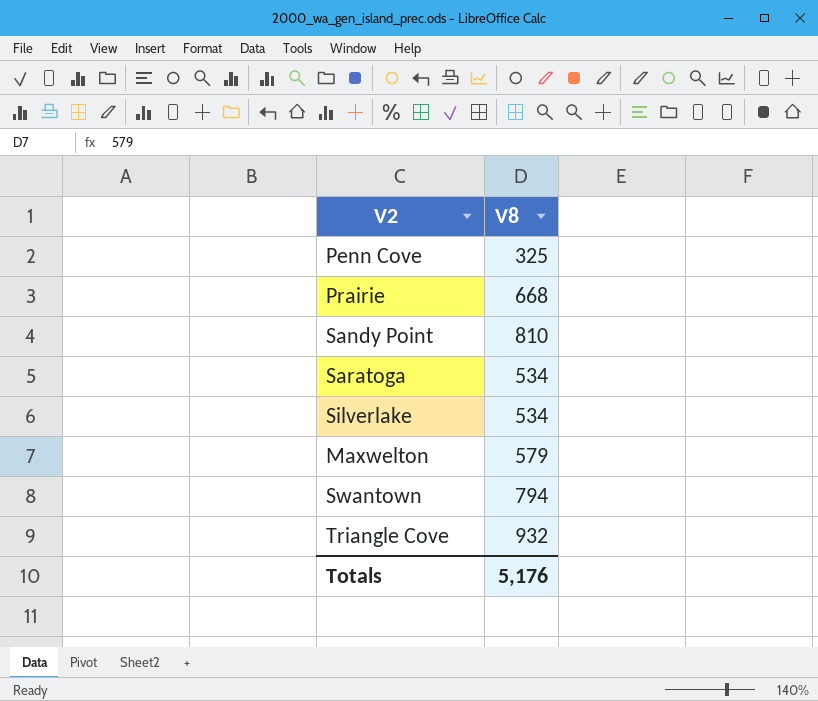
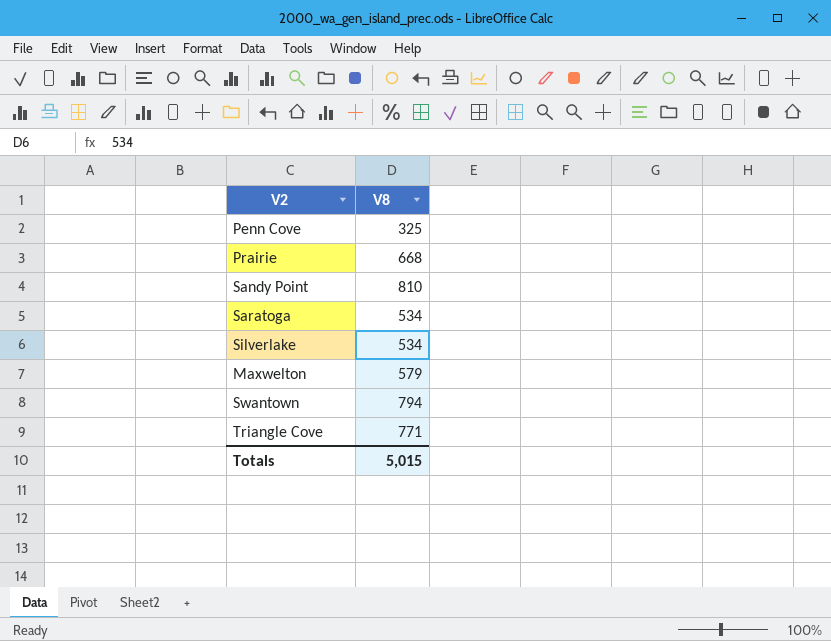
Triangle Cove | V8: 932 -> 771
Totals | V8: 5,176 -> 5,015

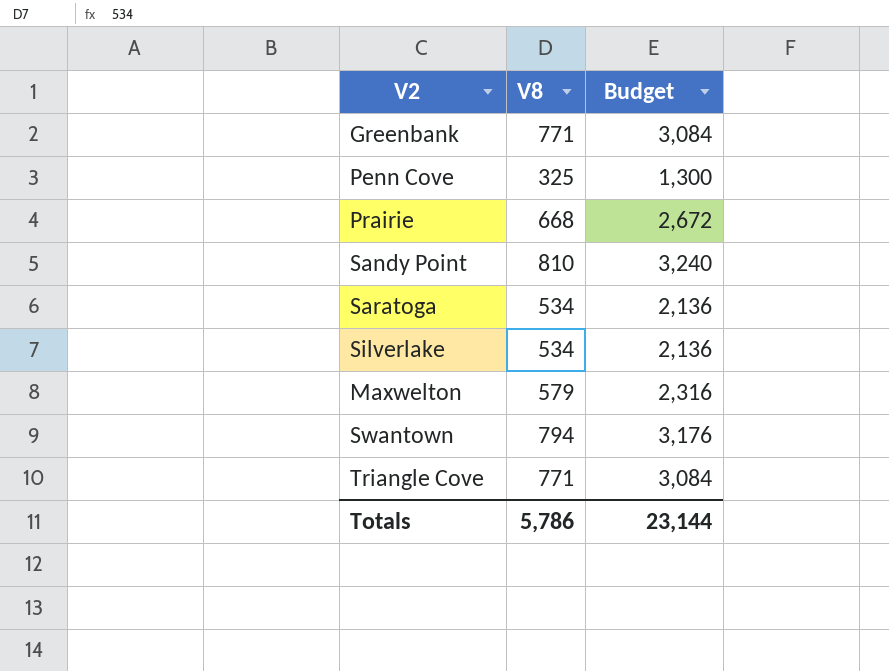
column Budget | formula: none -> [V8] * 4
row Greenbank: none -> 771 | 3,084
Totals | V8: 5,015 -> 5,786

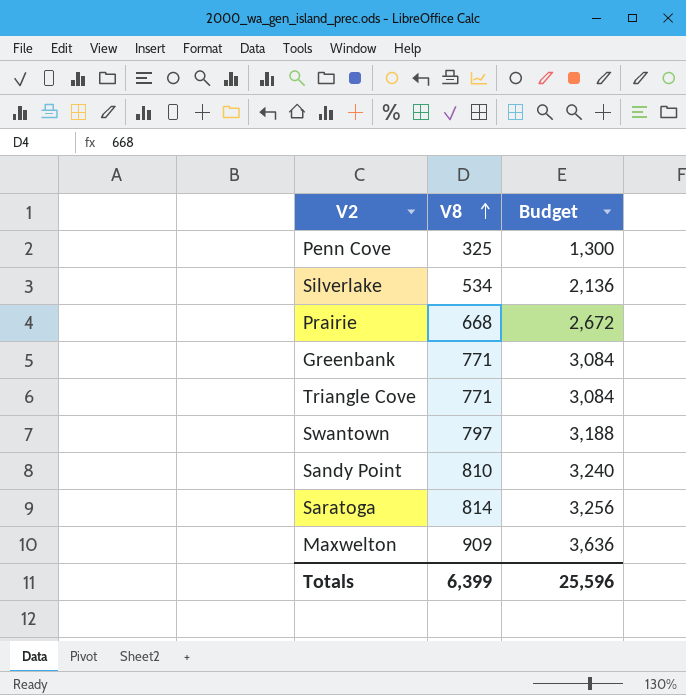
row order: none -> V8 ascending
Swantown | V8: 794 -> 797
Swantown | Budget: 3,176 -> 3,188
Saratoga | V8: 534 -> 814
Saratoga | Budget: 2,136 -> 3,256
Maxwelton | V8: 579 -> 909
Maxwelton | Budget: 2,316 -> 3,636
Totals | V8: 5,786 -> 6,399
Totals | Budget: 23,144 -> 25,596

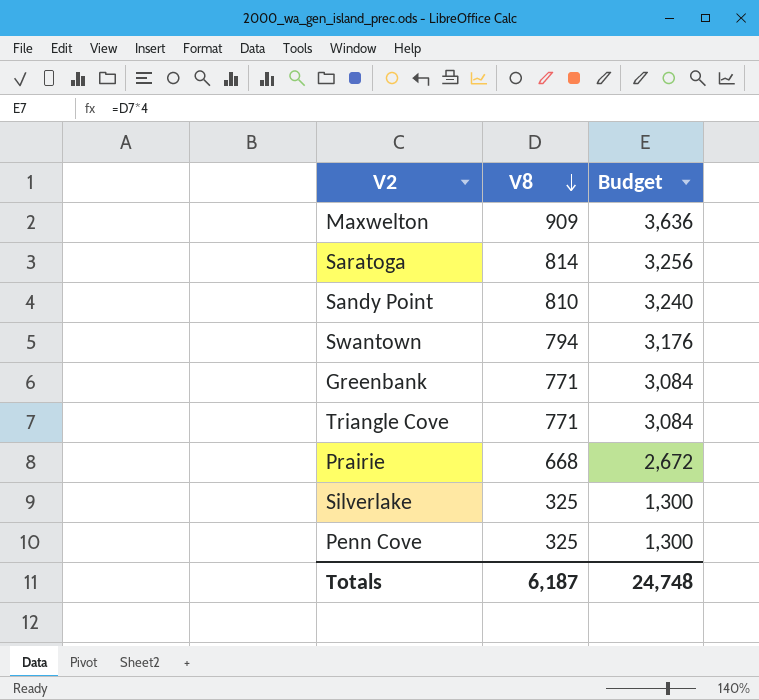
row order: V8 ascending -> V8 descending
Swantown | V8: 797 -> 794
Swantown | Budget: 3,188 -> 3,176
Silverlake | V8: 534 -> 325
Silverlake | Budget: 2,136 -> 1,300
Totals | V8: 6,399 -> 6,187
Totals | Budget: 25,596 -> 24,748

